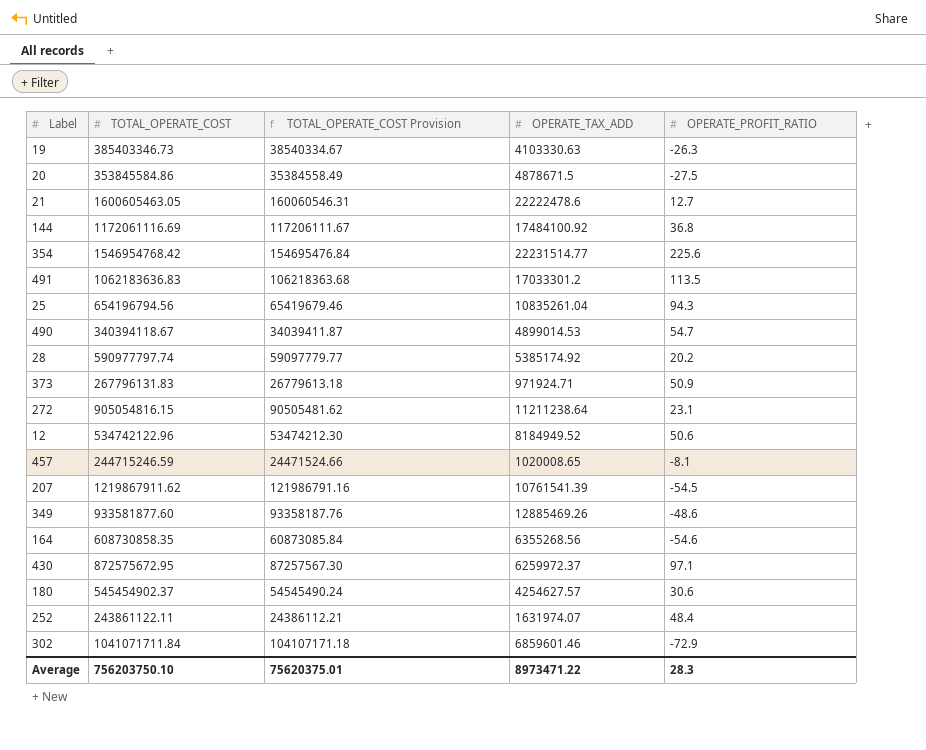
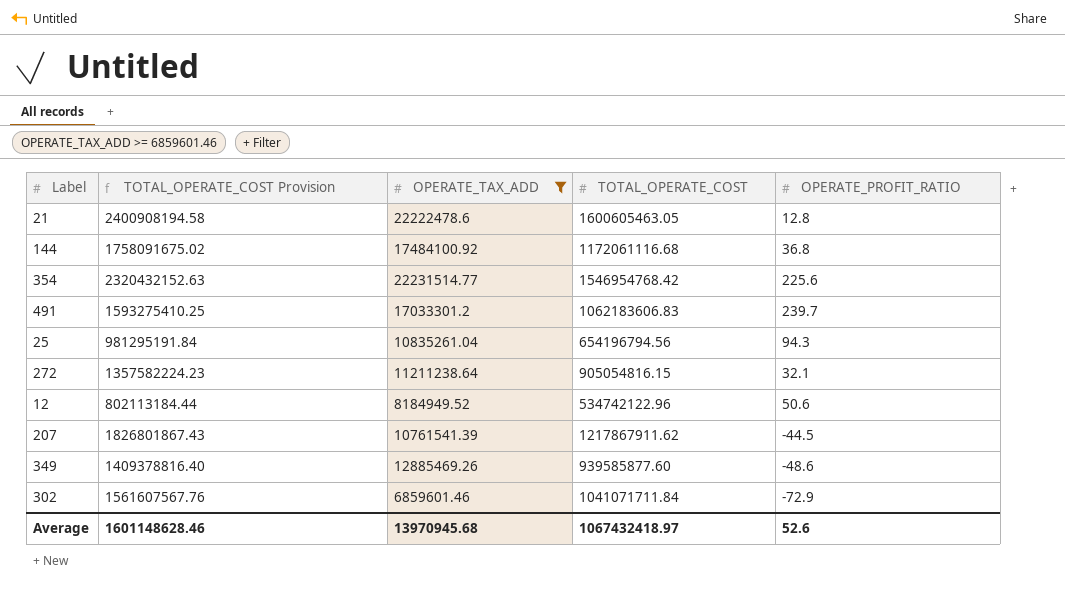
filter: none -> OPERATE_TAX_ADD >= 6859601.46
column TOTAL_OPERATE_COST Provision | formula: [TOTAL_OPERATE_COST] * 0.1 -> [TOTAL_OPERATE_COST] * 1.5
column TOTAL_OPERATE_COST | position: 2 -> 4
21 | OPERATE_PROFIT_RATIO: 12.7 -> 12.8
144 | TOTAL_OPERATE_COST: 1172061116.69 -> 1172061116.68
491 | TOTAL_OPERATE_COST: 1062183636.83 -> 1062183606.83
491 | OPERATE_PROFIT_RATIO: 113.5 -> 239.7
272 | OPERATE_PROFIT_RATIO: 23.1 -> 32.1
207 | TOTAL_OPERATE_COST: 1219867911.62 -> 1217867911.62
207 | OPERATE_PROFIT_RATIO: -54.5 -> -44.5
349 | TOTAL_OPERATE_COST: 933581877.60 -> 939585877.60
Average | TOTAL_OPERATE_COST Provision: 75620375.01 -> 1601148628.46
Average | OPERATE_TAX_ADD: 8973471.22 -> 13970945.68
Average | TOTAL_OPERATE_COST: 756203750.10 -> 1067432418.97
Average | OPERATE_PROFIT_RATIO: 28.3 -> 52.6

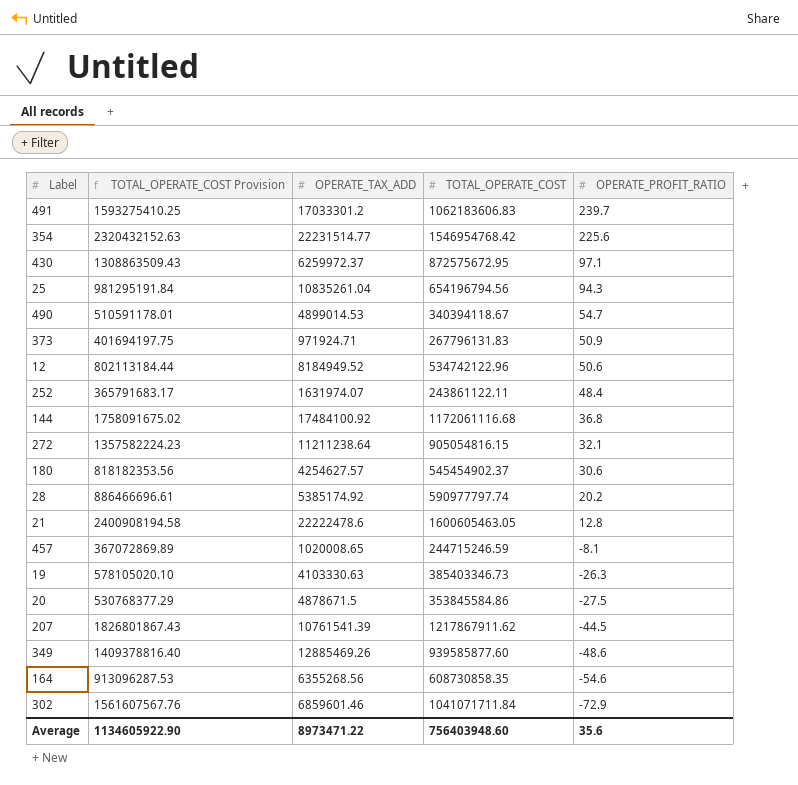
filter: OPERATE_TAX_ADD >= 6859601.46 -> none
row order: none -> OPERATE_PROFIT_RATIO descending
Average | TOTAL_OPERATE_COST Provision: 1601148628.46 -> 1134605922.90
Average | OPERATE_TAX_ADD: 13970945.68 -> 8973471.22
Average | TOTAL_OPERATE_COST: 1067432418.97 -> 756403948.60
Average | OPERATE_PROFIT_RATIO: 52.6 -> 35.6

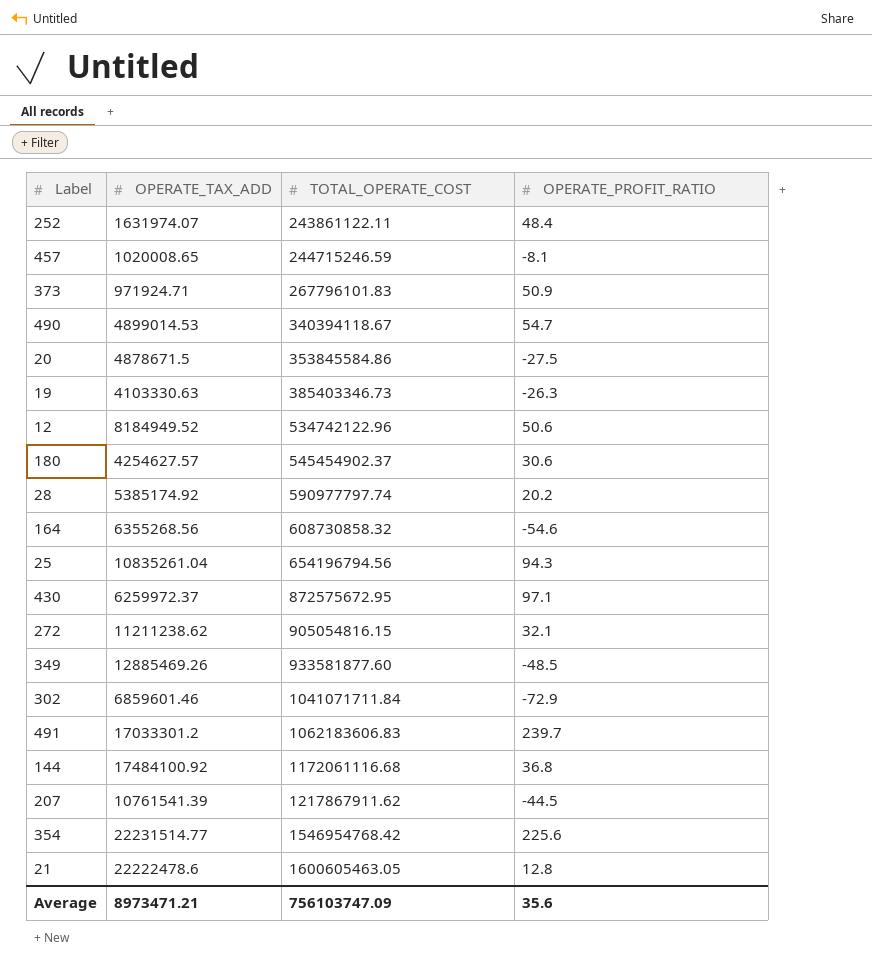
row order: OPERATE_PROFIT_RATIO descending -> TOTAL_OPERATE_COST ascending
column TOTAL_OPERATE_COST Provision | formula: [TOTAL_OPERATE_COST] * 1.5 -> none
373 | TOTAL_OPERATE_COST: 267796131.83 -> 267796101.83
164 | TOTAL_OPERATE_COST: 608730858.35 -> 608730858.32
272 | OPERATE_TAX_ADD: 11211238.64 -> 11211238.62
349 | TOTAL_OPERATE_COST: 939585877.60 -> 933581877.60
349 | OPERATE_PROFIT_RATIO: -48.6 -> -48.5
Average | OPERATE_TAX_ADD: 8973471.22 -> 8973471.21
Average | TOTAL_OPERATE_COST: 756403948.60 -> 756103747.09

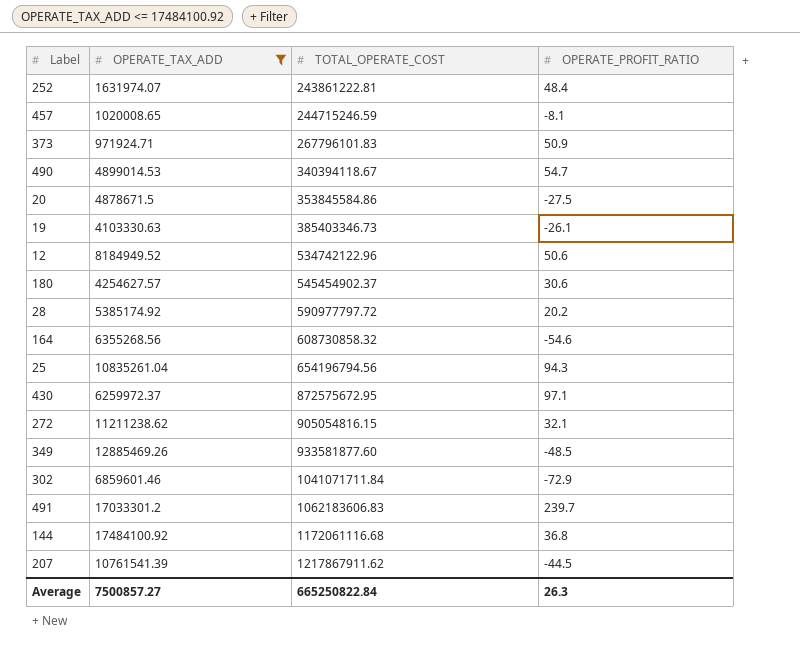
filter: none -> OPERATE_TAX_ADD <= 17484100.92
252 | TOTAL_OPERATE_COST: 243861122.11 -> 243861222.81
19 | OPERATE_PROFIT_RATIO: -26.3 -> -26.1
28 | TOTAL_OPERATE_COST: 590977797.74 -> 590977797.72
Average | OPERATE_TAX_ADD: 8973471.21 -> 7500857.27
Average | TOTAL_OPERATE_COST: 756103747.09 -> 665250822.84
Average | OPERATE_PROFIT_RATIO: 35.6 -> 26.3

